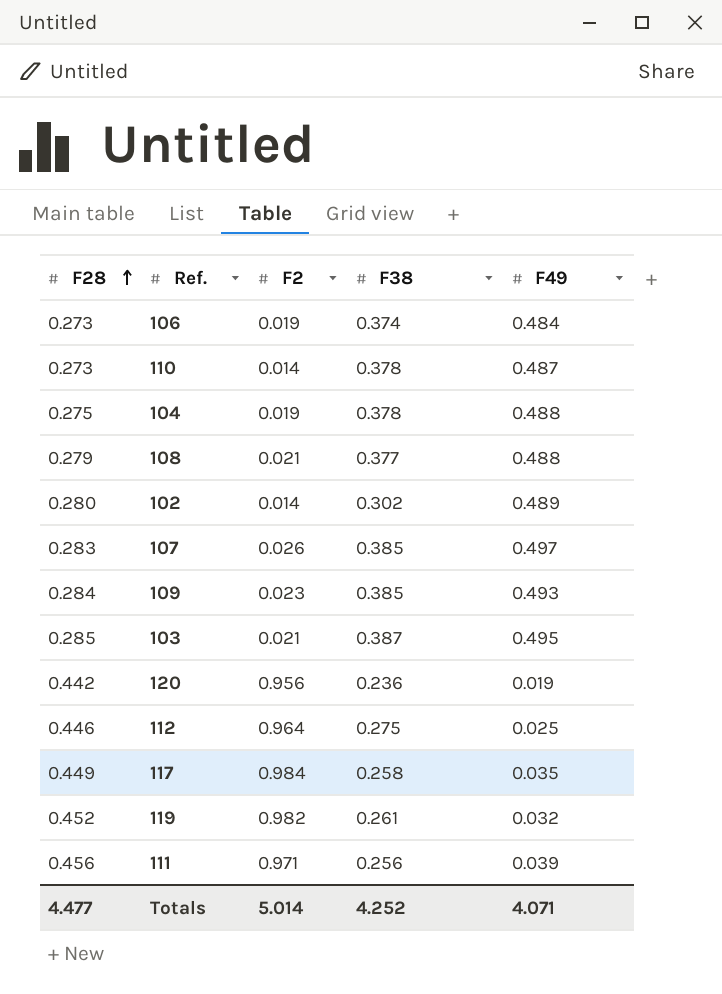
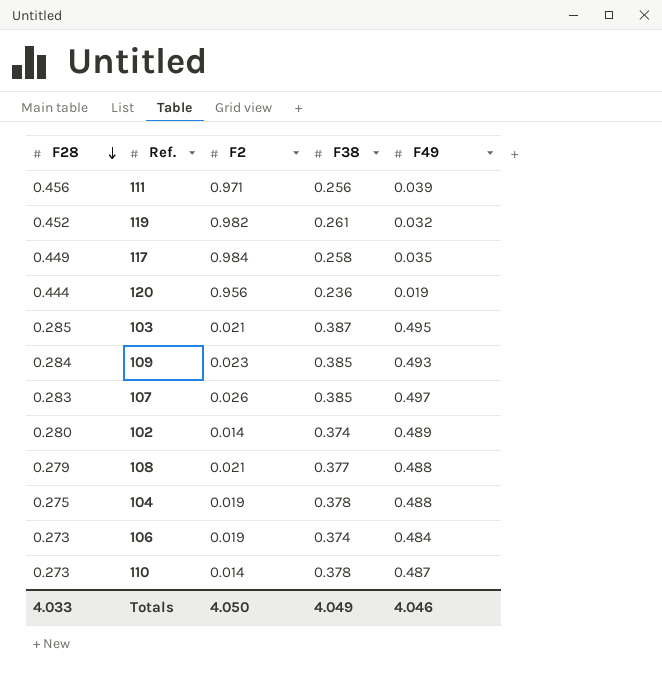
row order: F28 ascending -> F28 descending
row 112: 0.446 | 0.964 | 0.275 | 0.025 -> none
120 | F28: 0.442 -> 0.444
102 | F38: 0.302 -> 0.374
Totals | F28: 4.477 -> 4.033
Totals | F2: 5.014 -> 4.050
Totals | F38: 4.252 -> 4.049
Totals | F49: 4.071 -> 4.046

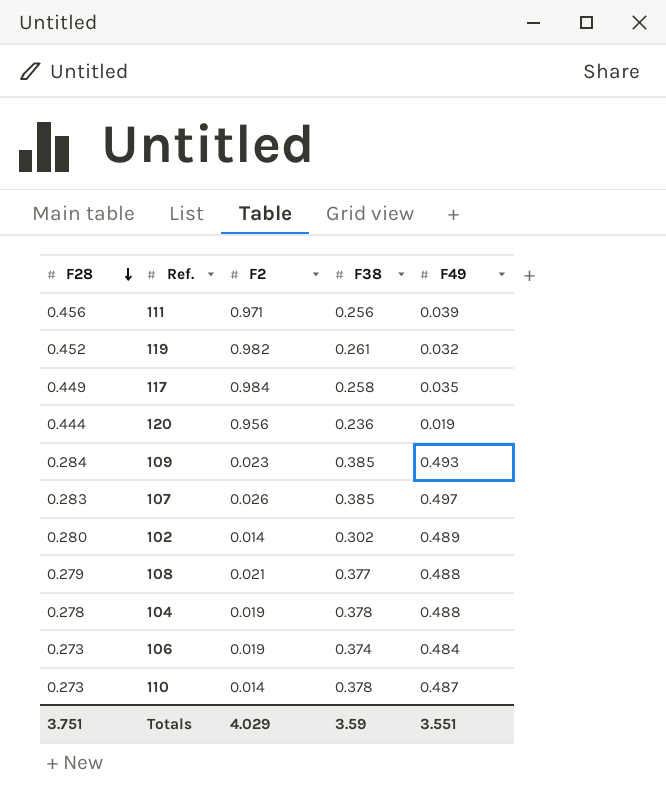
row 103: 0.285 | 0.021 | 0.387 | 0.495 -> none
102 | F38: 0.374 -> 0.302
104 | F28: 0.275 -> 0.278
Totals | F28: 4.033 -> 3.751
Totals | F2: 4.050 -> 4.029
Totals | F38: 4.049 -> 3.59
Totals | F49: 4.046 -> 3.551

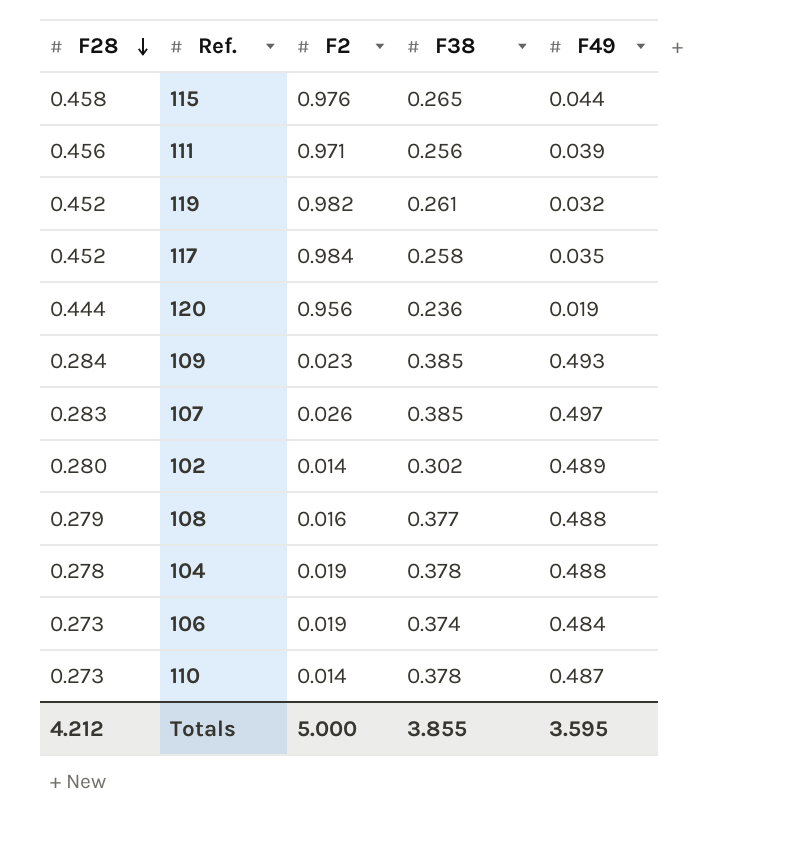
row 115: none -> 0.458 | 0.976 | 0.265 | 0.044
117 | F28: 0.449 -> 0.452
108 | F2: 0.021 -> 0.016
Totals | F28: 3.751 -> 4.212
Totals | F2: 4.029 -> 5.000
Totals | F38: 3.59 -> 3.855
Totals | F49: 3.551 -> 3.595

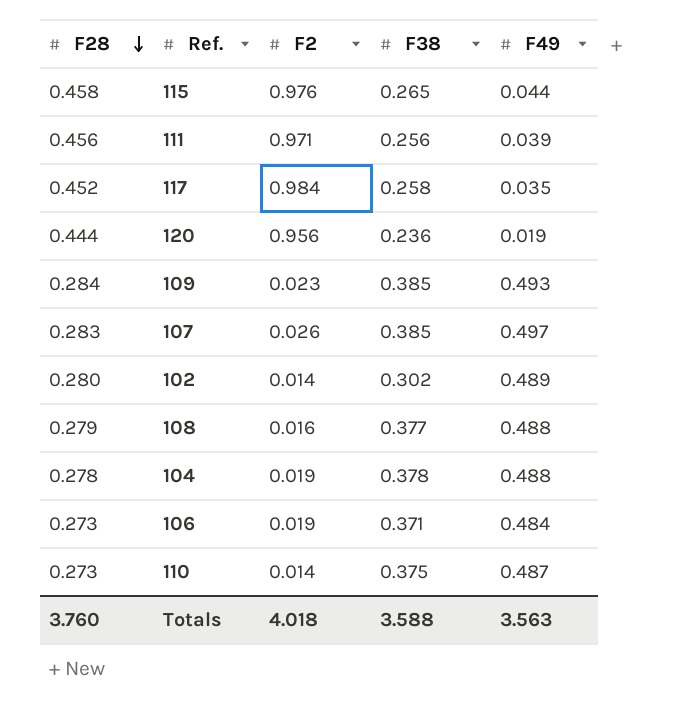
row 119: 0.452 | 0.982 | 0.261 | 0.032 -> none
106 | F38: 0.374 -> 0.371
110 | F38: 0.378 -> 0.375
Totals | F28: 4.212 -> 3.760
Totals | F2: 5.000 -> 4.018
Totals | F38: 3.855 -> 3.588
Totals | F49: 3.595 -> 3.563

